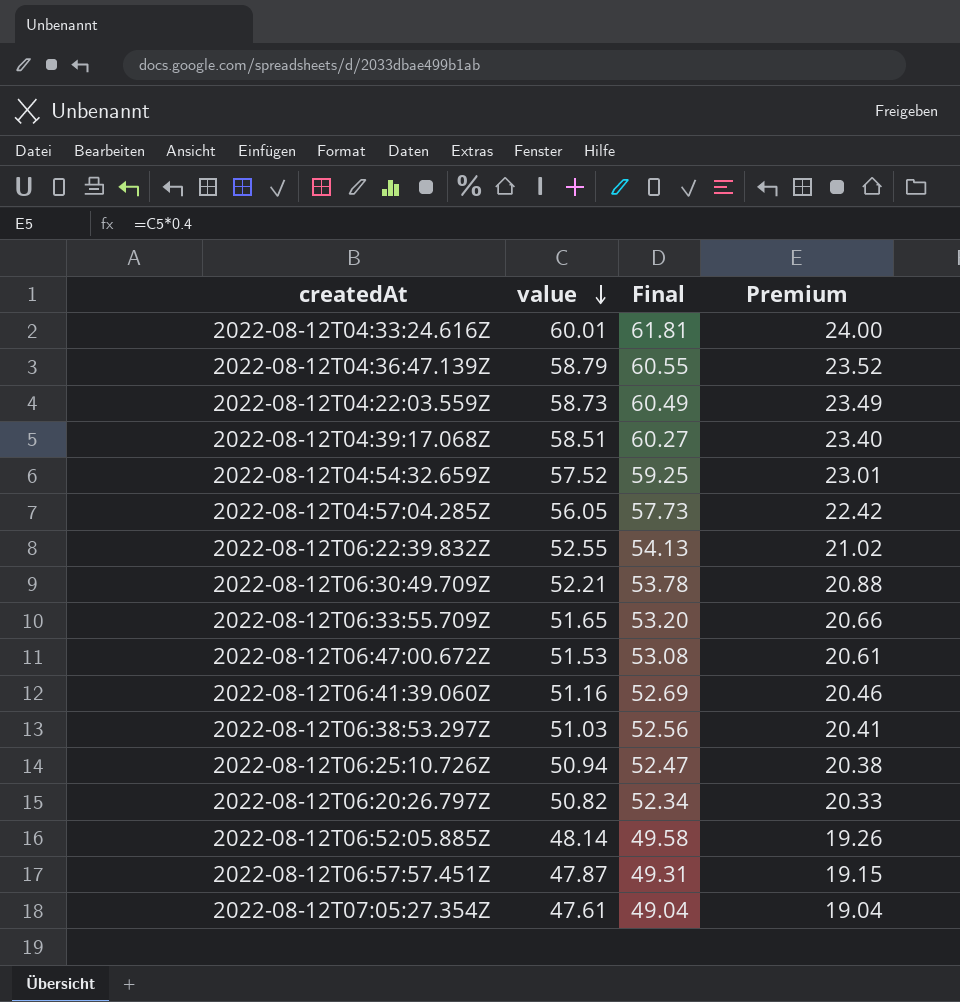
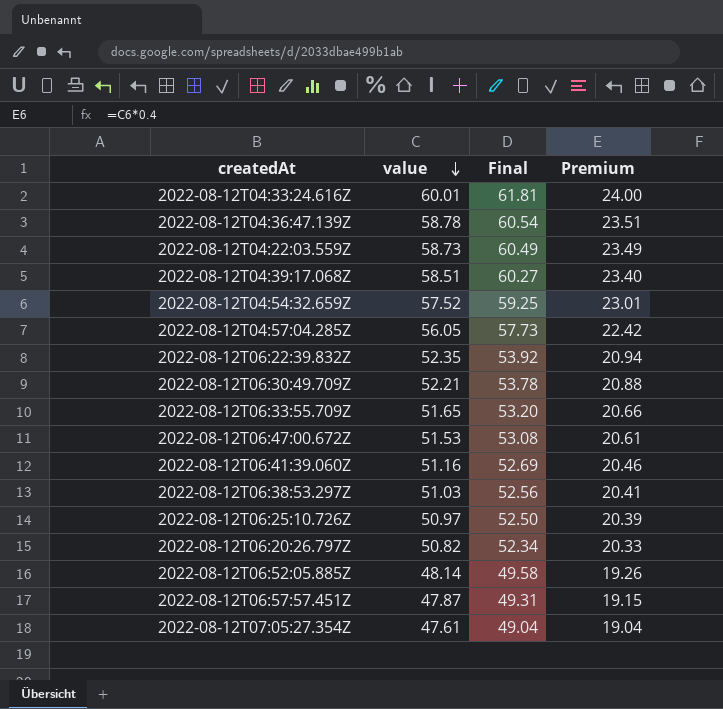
2022-08-12T04:36:47.139Z | value: 58.79 -> 58.78
2022-08-12T04:36:47.139Z | Final: 60.55 -> 60.54
2022-08-12T04:36:47.139Z | Premium: 23.52 -> 23.51
2022-08-12T06:22:39.832Z | value: 52.55 -> 52.35
2022-08-12T06:22:39.832Z | Final: 54.13 -> 53.92
2022-08-12T06:22:39.832Z | Premium: 21.02 -> 20.94
2022-08-12T06:25:10.726Z | value: 50.94 -> 50.97
2022-08-12T06:25:10.726Z | Final: 52.47 -> 52.50
2022-08-12T06:25:10.726Z | Premium: 20.38 -> 20.39

